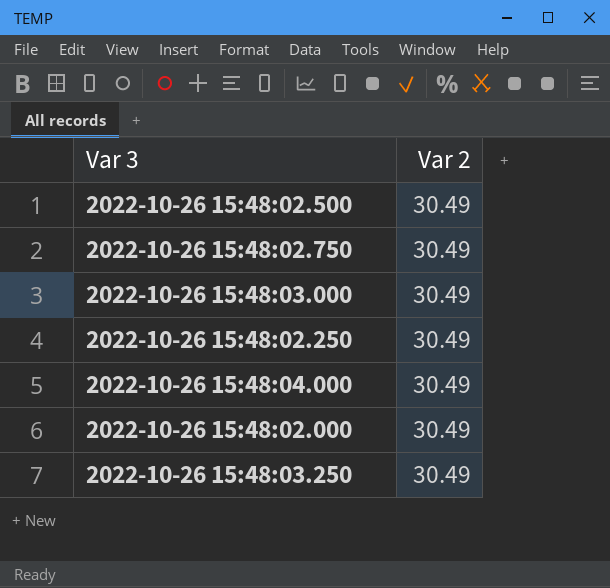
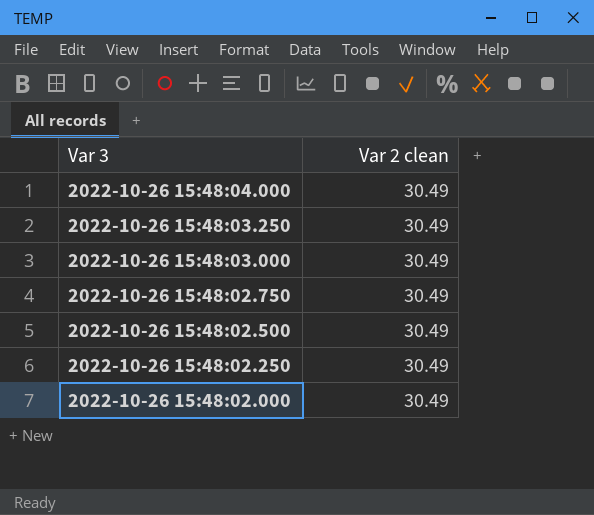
row order: none -> Var 3 descending
column name: Var 2 -> Var 2 clean

